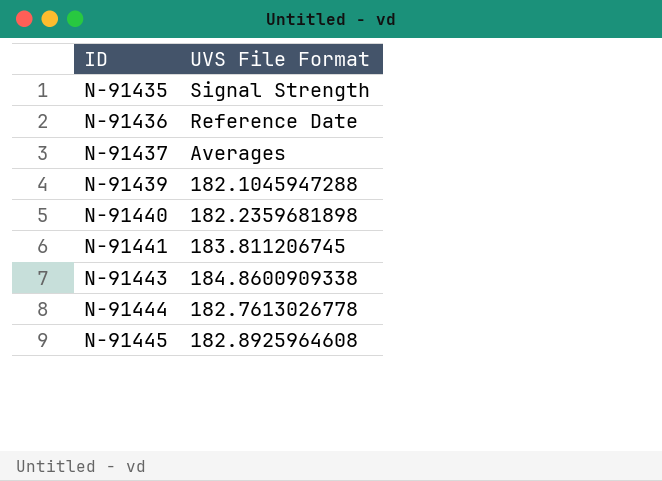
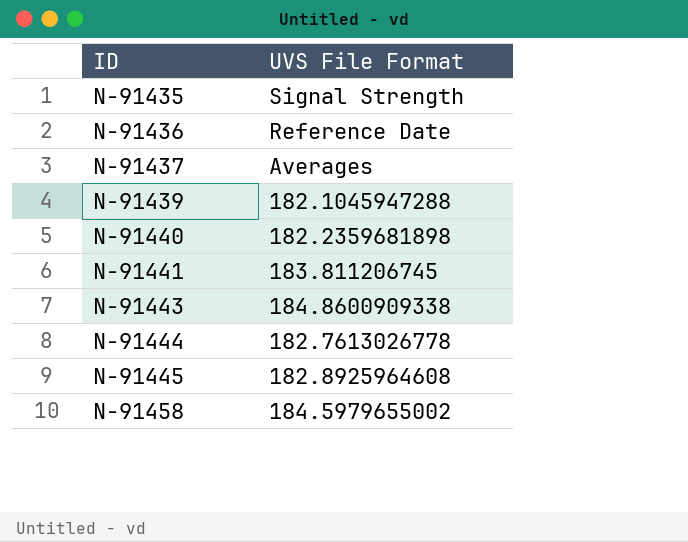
row N-91458: none -> 184.5979655002

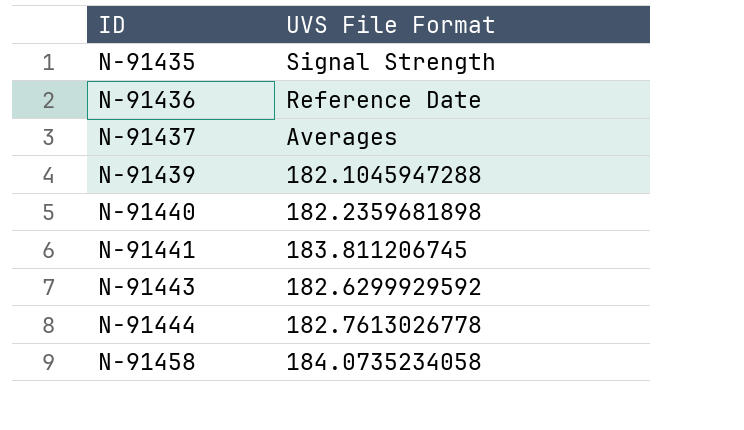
row N-91445: 182.8925964608 -> none
N-91443 | UVS File Format: 184.8600909338 -> 182.6299929592
N-91458 | UVS File Format: 184.5979655002 -> 184.0735234058

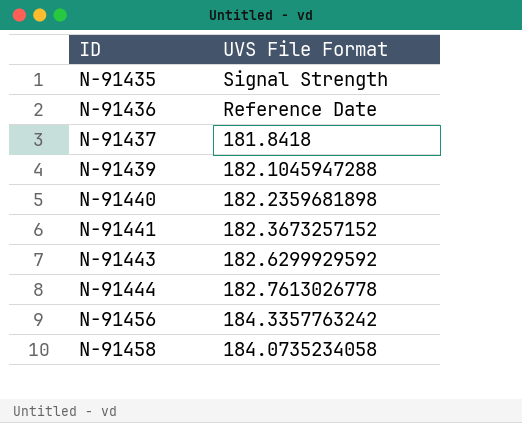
N-91437 | UVS File Format: Averages -> 181.8418
N-91441 | UVS File Format: 183.811206745 -> 182.3673257152
row N-91456: none -> 184.3357763242

